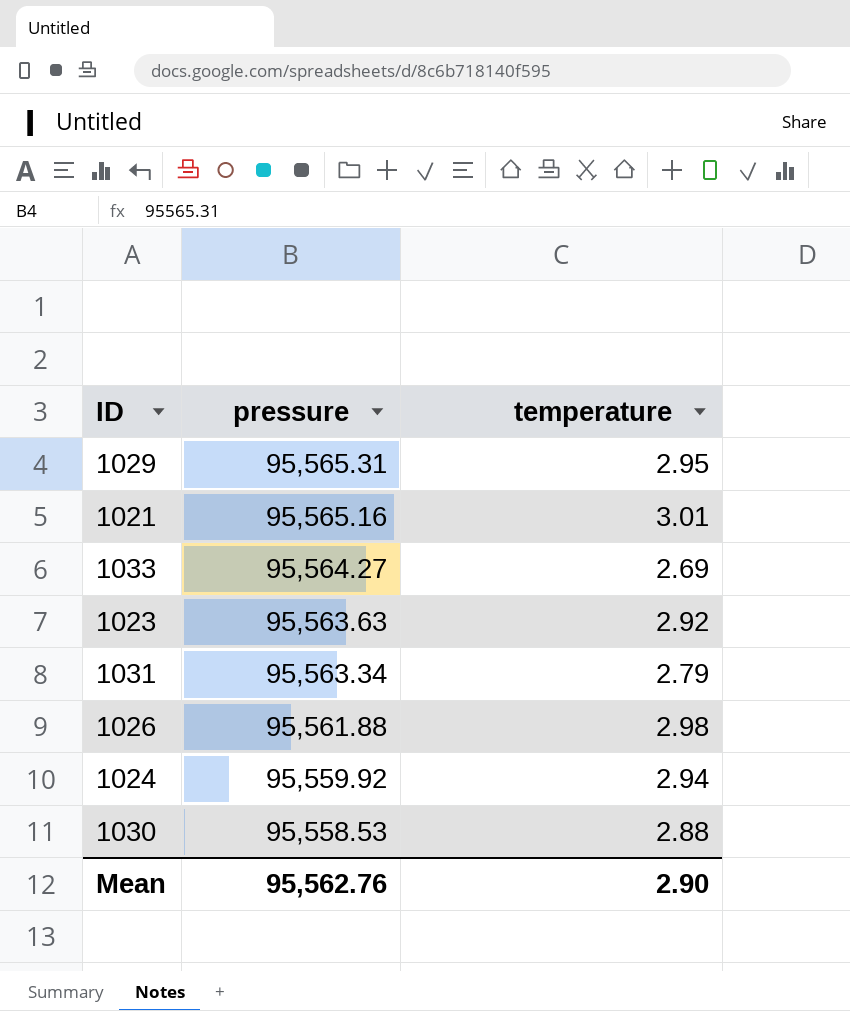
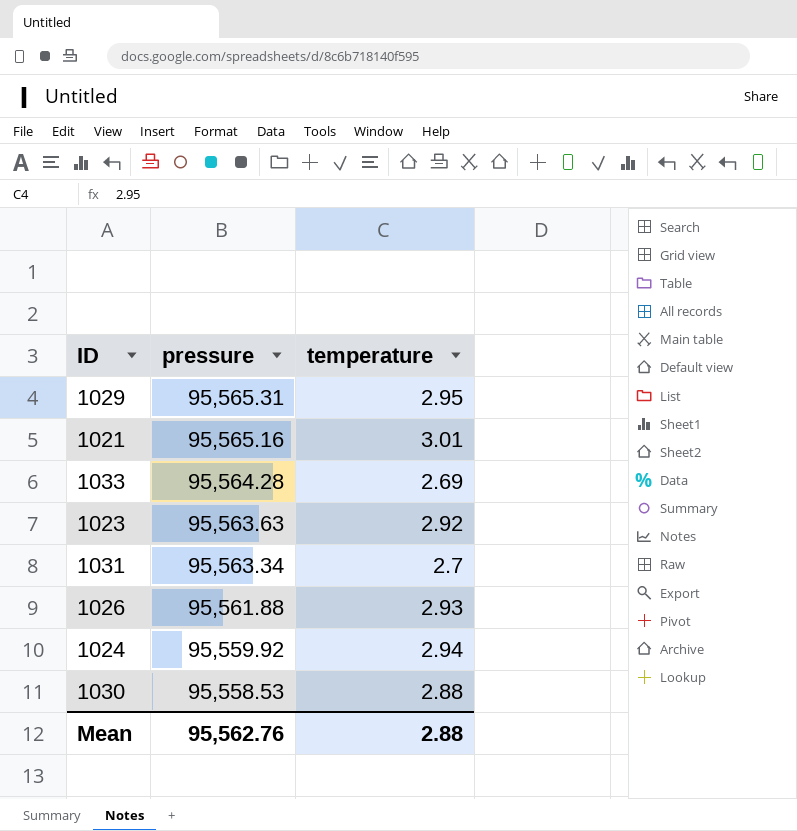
1033 | pressure: 95,564.27 -> 95,564.28
1031 | temperature: 2.79 -> 2.7
1026 | temperature: 2.98 -> 2.93
Mean | temperature: 2.90 -> 2.88

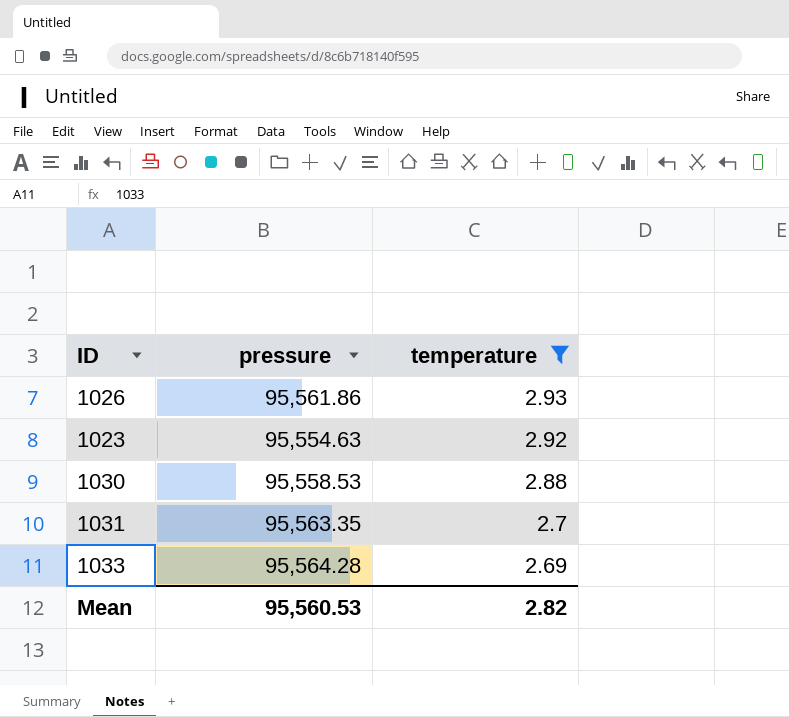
filter: none -> temperature <= 2.93
row order: pressure descending -> temperature descending
1026 | pressure: 95,561.88 -> 95,561.86
1023 | pressure: 95,563.63 -> 95,554.63
1031 | pressure: 95,563.34 -> 95,563.35
Mean | pressure: 95,562.76 -> 95,560.53
Mean | temperature: 2.88 -> 2.82

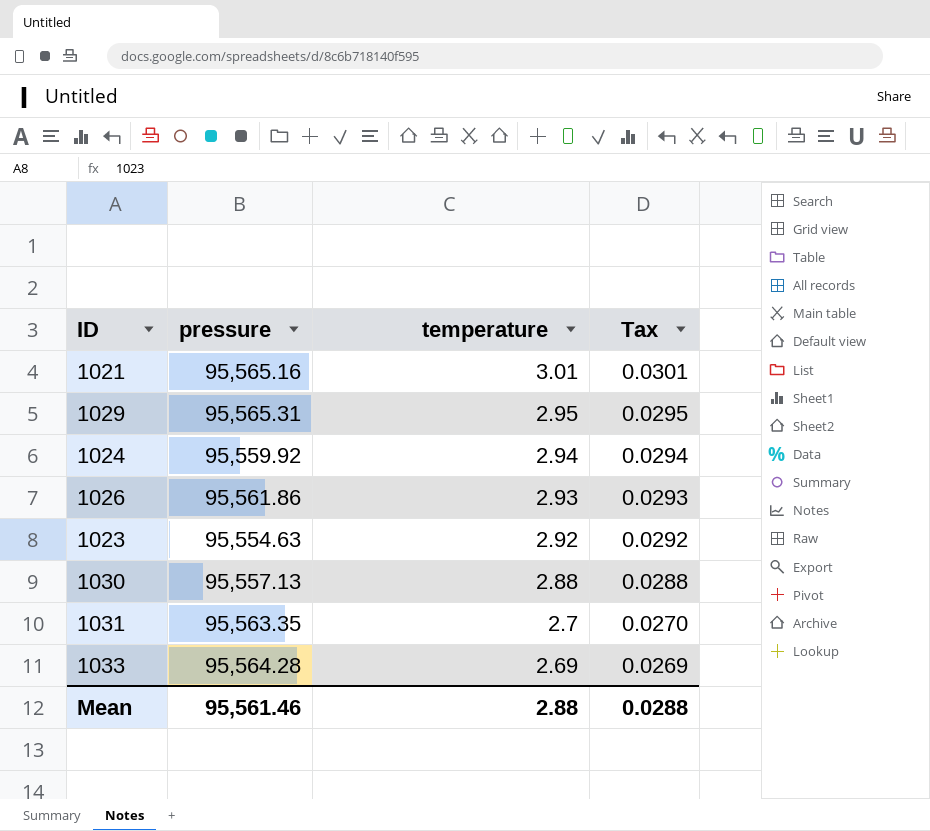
filter: temperature <= 2.93 -> none
column Tax | formula: none -> [temperature] * 0.01
1030 | pressure: 95,558.53 -> 95,557.13
Mean | pressure: 95,560.53 -> 95,561.46
Mean | temperature: 2.82 -> 2.88

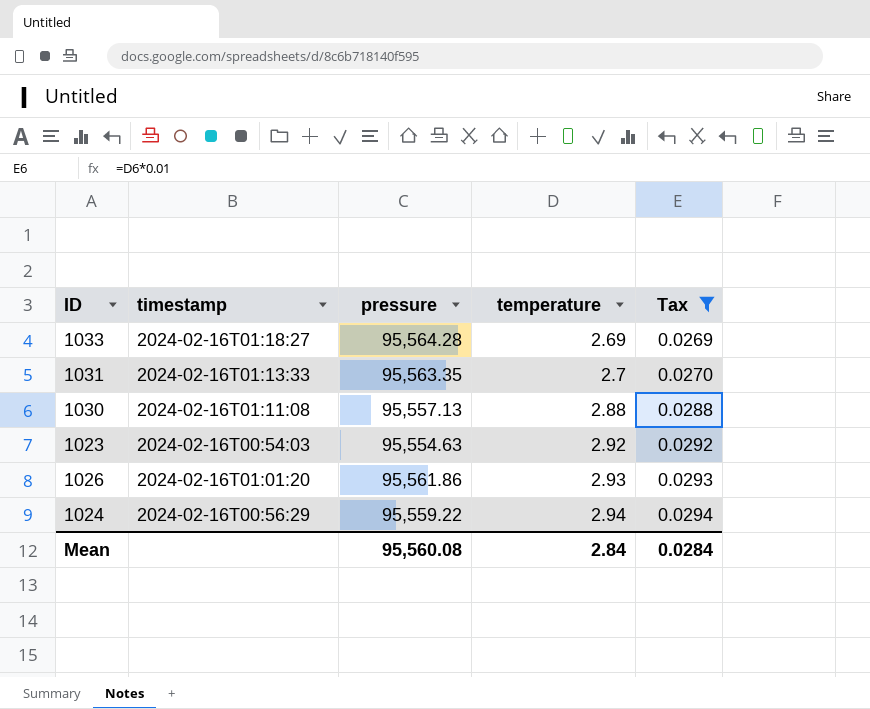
filter: none -> Tax <= 0.0294
row order: temperature descending -> temperature ascending
column timestamp | position: none -> 2
1024 | pressure: 95,559.92 -> 95,559.22
Mean | pressure: 95,561.46 -> 95,560.08
Mean | temperature: 2.88 -> 2.84
Mean | Tax: 0.0288 -> 0.0284

